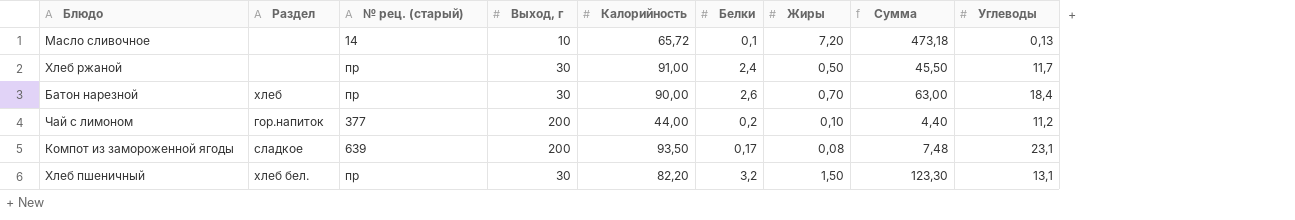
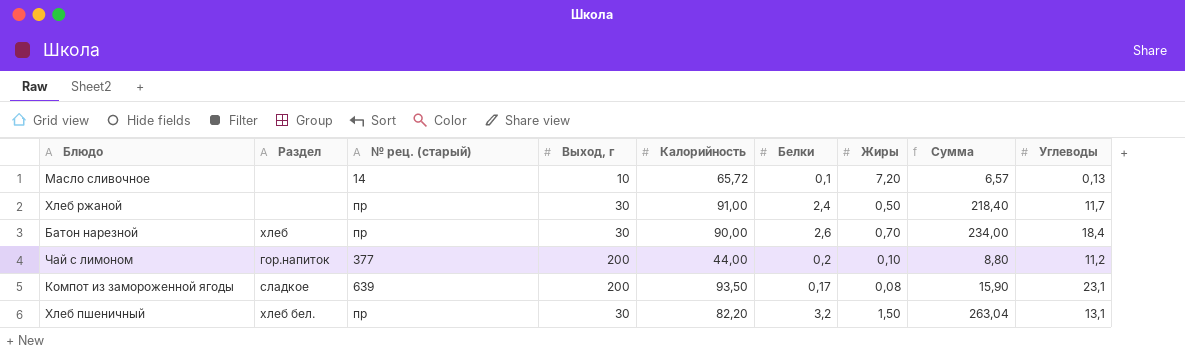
column Сумма | formula: [Калорийность] * [Жиры] -> [Калорийность] * [Белки]

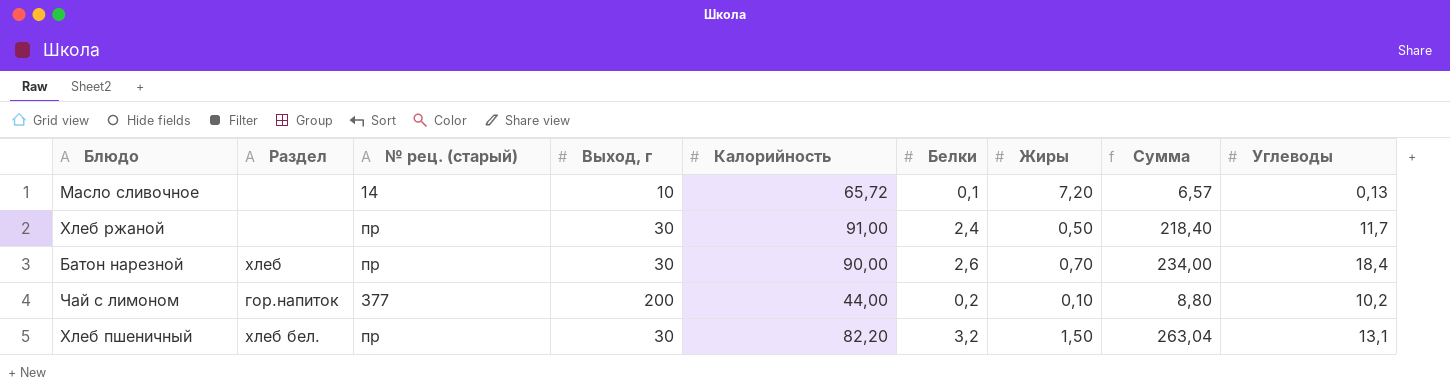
row Компот из замороженной ягоды: сладкое | 639 | 200 | 93,50 | 0,17 | 0,08 | 15,90 | 23,1 -> none
Чай с лимоном | Углеводы: 11,2 -> 10,2

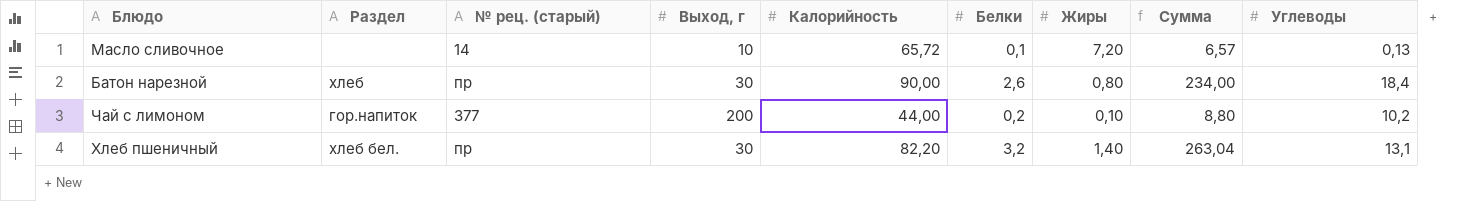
row Хлеб ржаной: none | пр | 30 | 91,00 | 2,4 | 0,50 | 218,40 | 11,7 -> none
Батон нарезной | Жиры: 0,70 -> 0,80
Хлеб пшеничный | Жиры: 1,50 -> 1,40

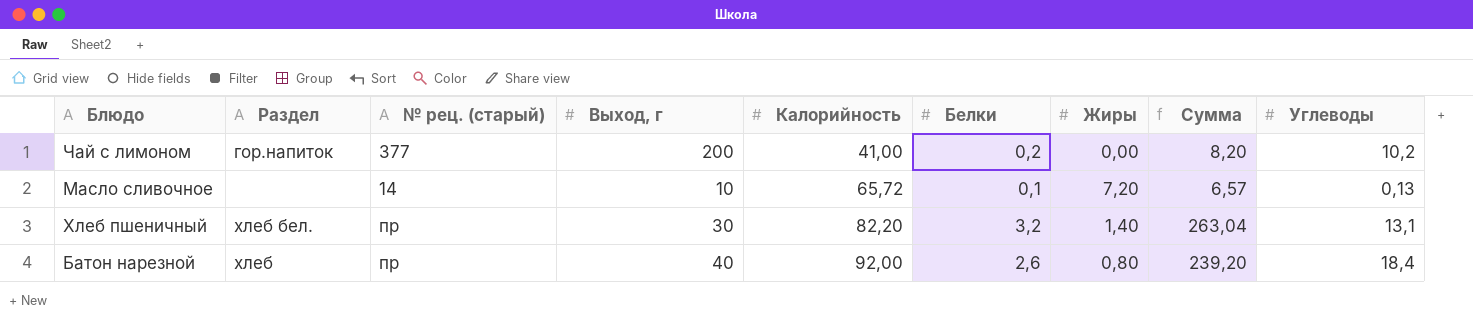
row order: none -> Калорийность ascending
Чай с лимоном | Калорийность: 44,00 -> 41,00
Чай с лимоном | Жиры: 0,10 -> 0,00
Чай с лимоном | Сумма: 8,80 -> 8,20
Батон нарезной | Выход, г: 30 -> 40
Батон нарезной | Калорийность: 90,00 -> 92,00
Батон нарезной | Сумма: 234,00 -> 239,20

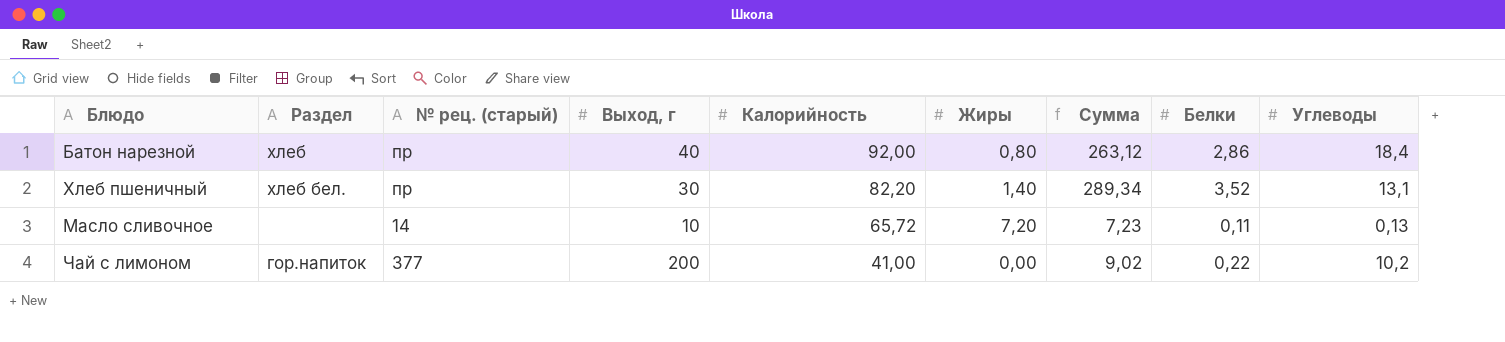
row order: Калорийность ascending -> Калорийность descending
column Белки | position: 6 -> 8
Батон нарезной | Сумма: 239,20 -> 263,12
Батон нарезной | Белки: 2,6 -> 2,86
Хлеб пшеничный | Сумма: 263,04 -> 289,34
Хлеб пшеничный | Белки: 3,2 -> 3,52
Масло сливочное | Сумма: 6,57 -> 7,23
Масло сливочное | Белки: 0,1 -> 0,11
Чай с лимоном | Сумма: 8,20 -> 9,02
Чай с лимоном | Белки: 0,2 -> 0,22

